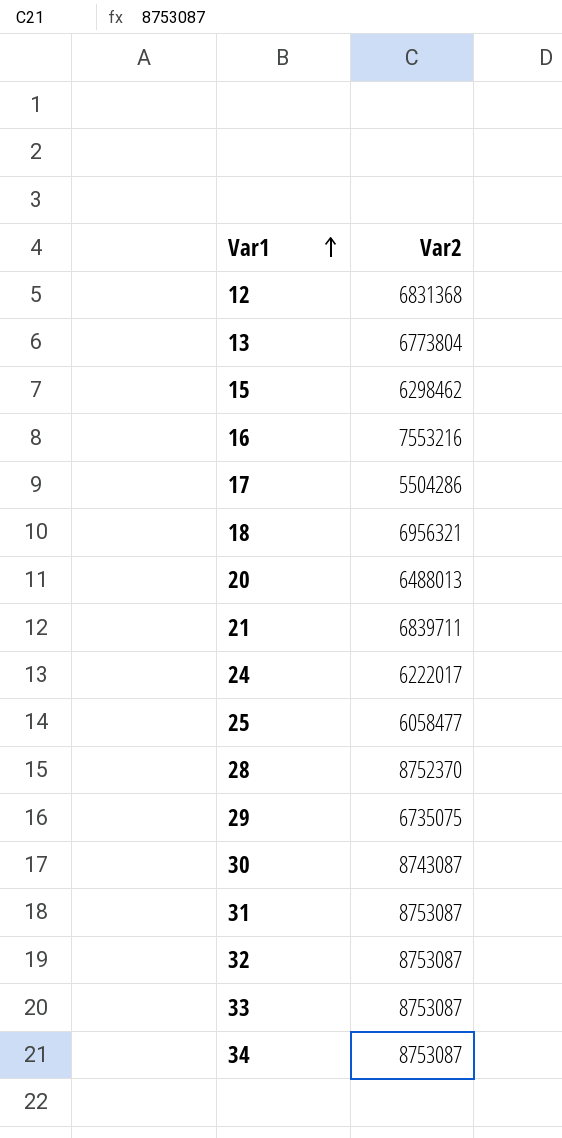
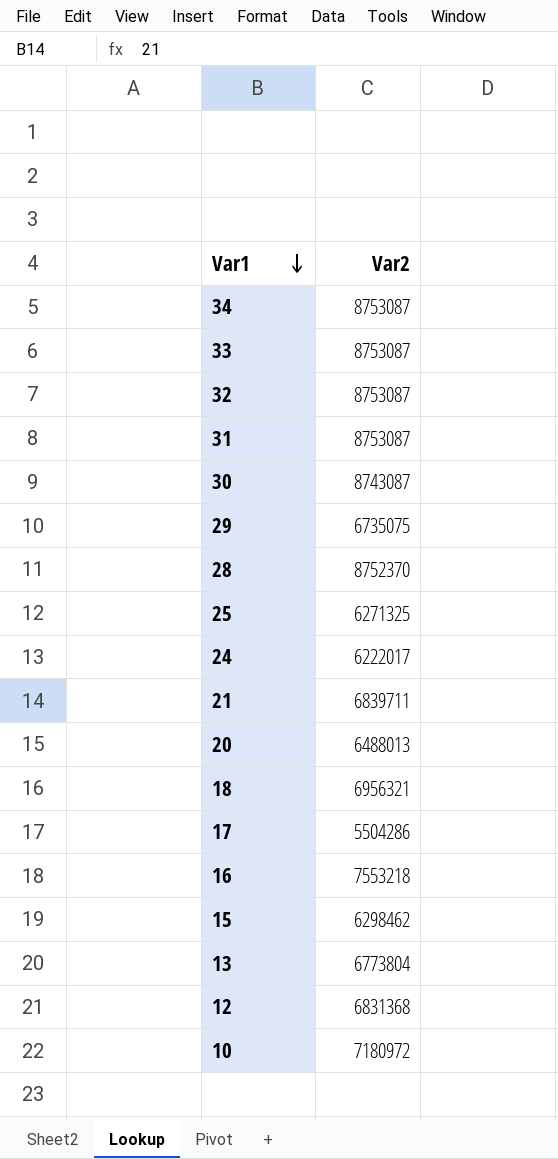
row order: Var1 ascending -> Var1 descending
25 | Var2: 6058477 -> 6271325
16 | Var2: 7553216 -> 7553218
row 10: none -> 7180972

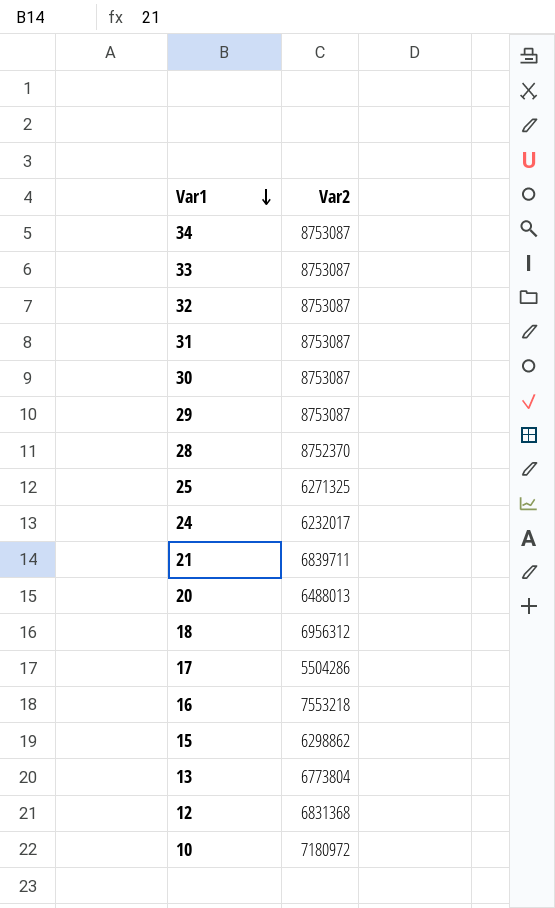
30 | Var2: 8743087 -> 8753087
29 | Var2: 6735075 -> 8753087
24 | Var2: 6222017 -> 6232017
18 | Var2: 6956321 -> 6956312
15 | Var2: 6298462 -> 6298862

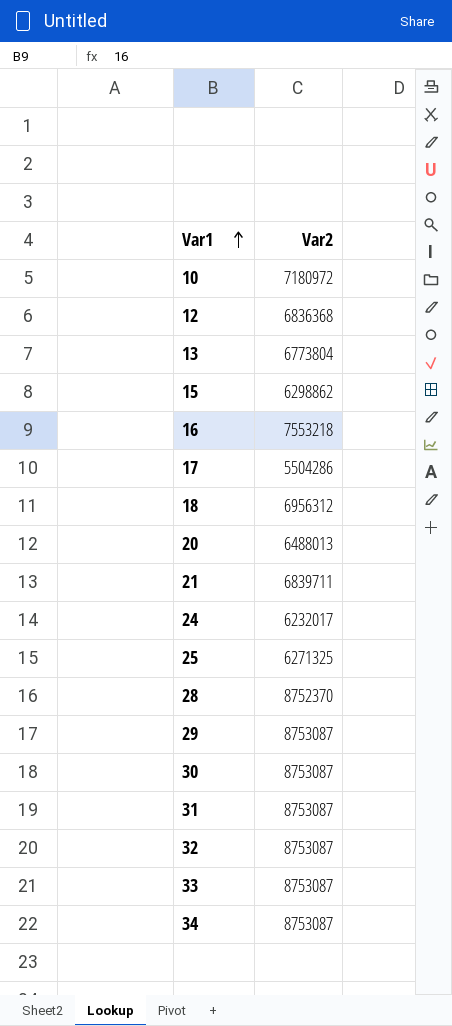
row order: Var1 descending -> Var1 ascending
12 | Var2: 6831368 -> 6836368

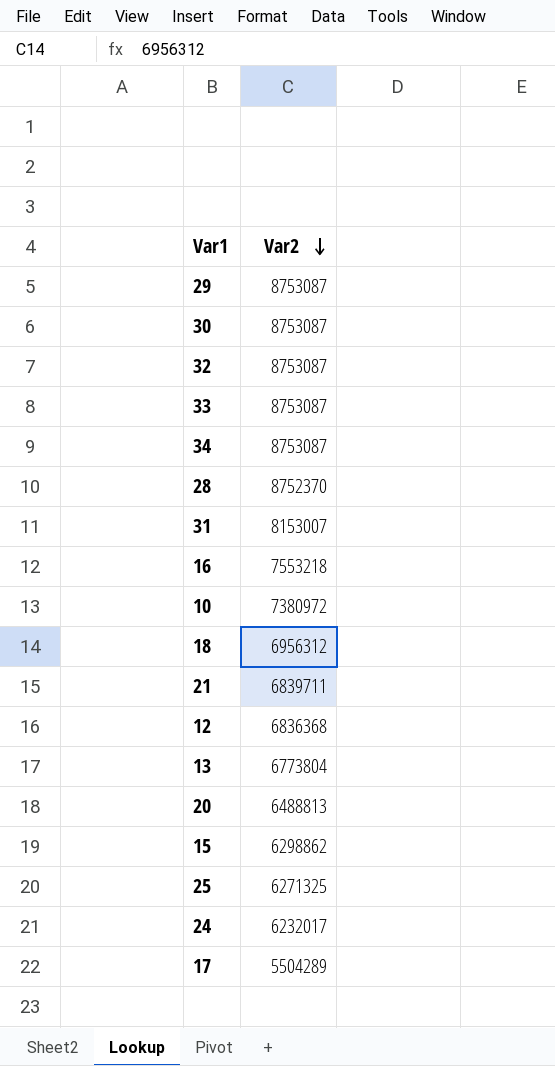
row order: Var1 ascending -> Var2 descending
31 | Var2: 8753087 -> 8153007
10 | Var2: 7180972 -> 7380972
20 | Var2: 6488013 -> 6488813
17 | Var2: 5504286 -> 5504289

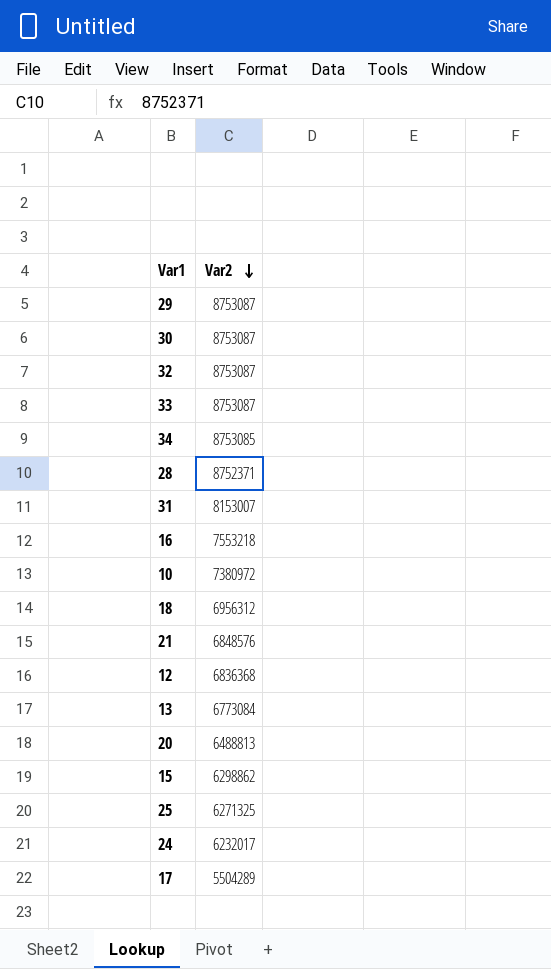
34 | Var2: 8753087 -> 8753085
28 | Var2: 8752370 -> 8752371
21 | Var2: 6839711 -> 6848576
13 | Var2: 6773804 -> 6773084

